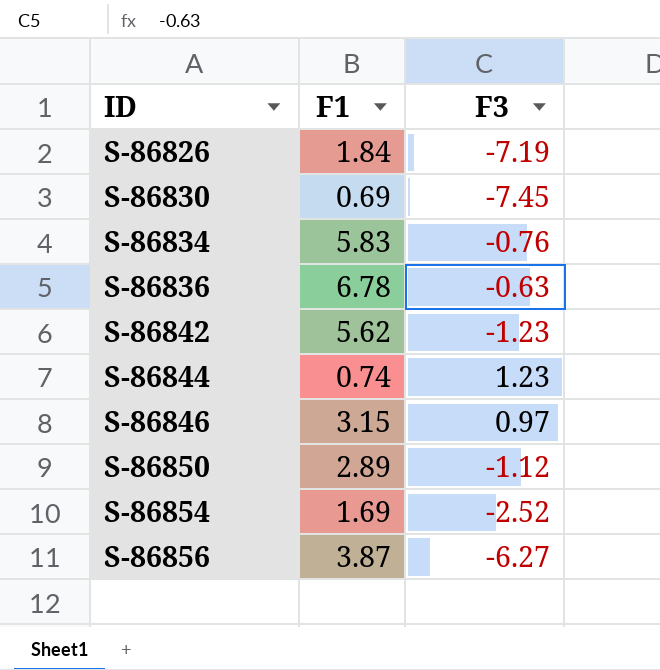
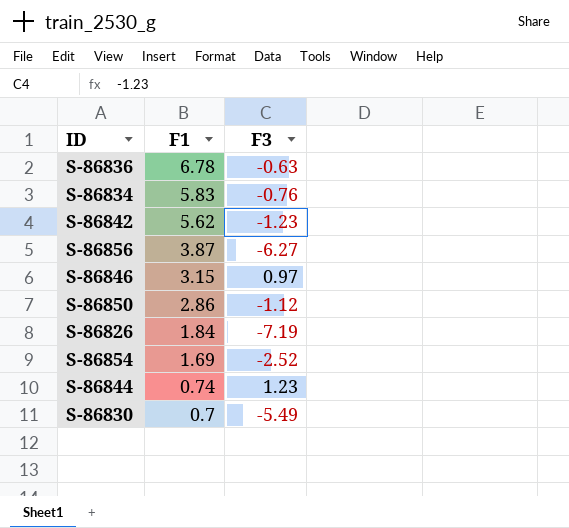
row order: ID ascending -> F1 descending
S-86850 | F1: 2.89 -> 2.86
S-86830 | F1: 0.69 -> 0.7
S-86830 | F3: -7.45 -> -5.49

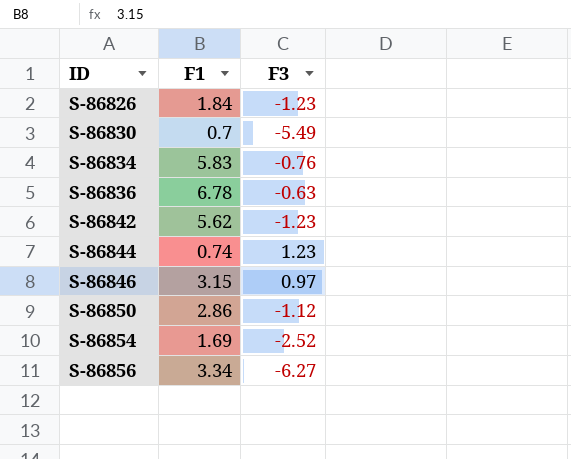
row order: F1 descending -> ID ascending
S-86826 | F3: -7.19 -> -1.23
S-86856 | F1: 3.87 -> 3.34

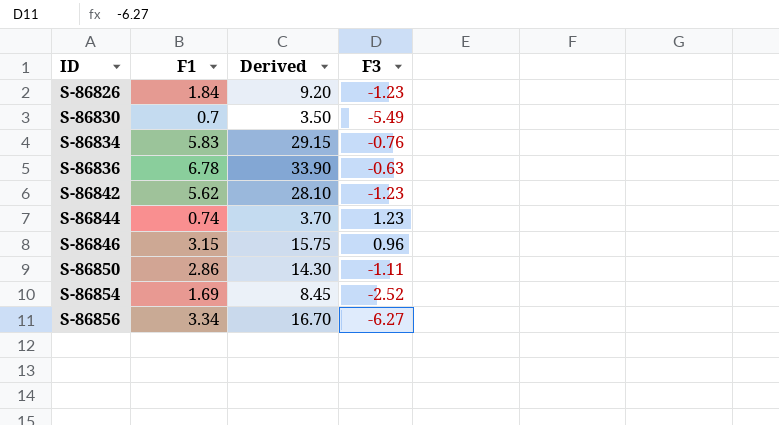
column Derived | formula: none -> [F1] * 5
S-86846 | F3: 0.97 -> 0.96
S-86850 | F3: -1.12 -> -1.11

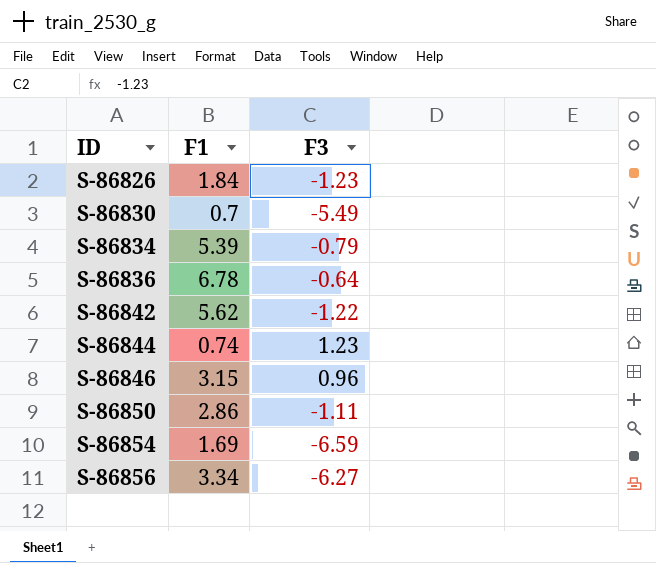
column Derived | formula: [F1] * 5 -> none
S-86834 | F1: 5.83 -> 5.39
S-86834 | F3: -0.76 -> -0.79
S-86836 | F3: -0.63 -> -0.64
S-86842 | F3: -1.23 -> -1.22
S-86854 | F3: -2.52 -> -6.59

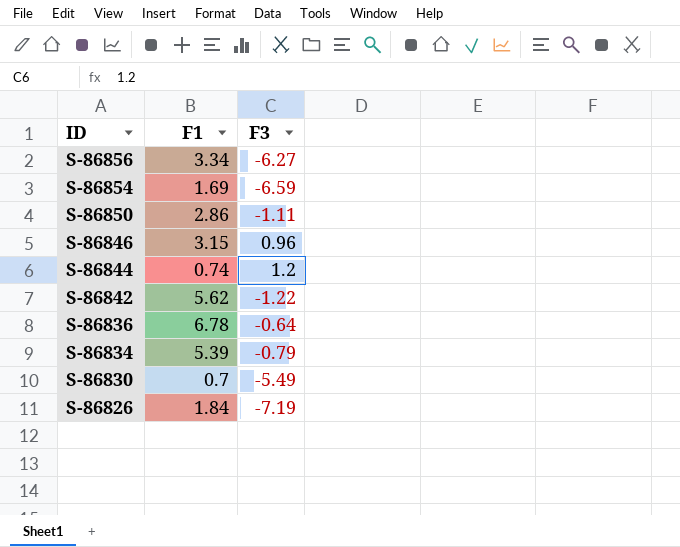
row order: ID ascending -> ID descending
S-86844 | F3: 1.23 -> 1.2
S-86826 | F3: -1.23 -> -7.19

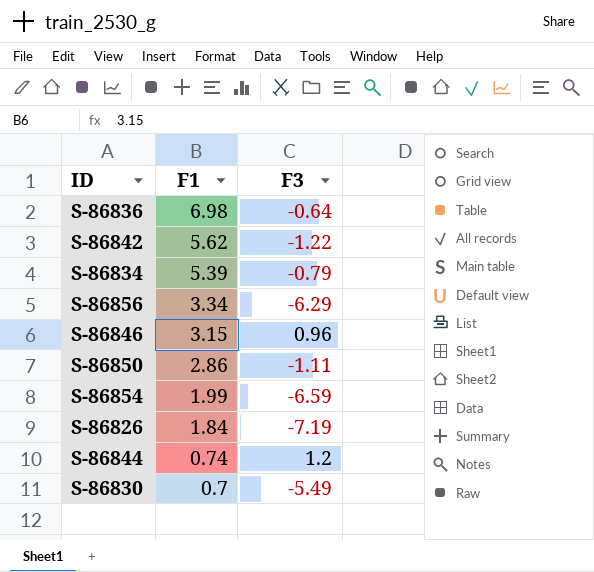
row order: ID descending -> F1 descending
S-86836 | F1: 6.78 -> 6.98
S-86856 | F3: -6.27 -> -6.29
S-86854 | F1: 1.69 -> 1.99

